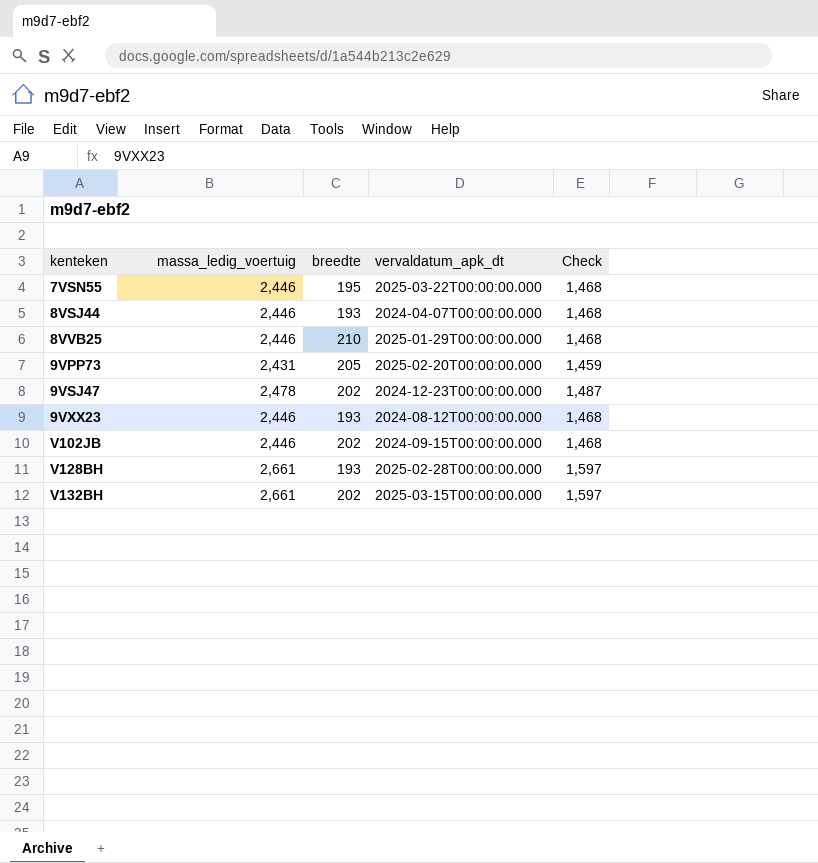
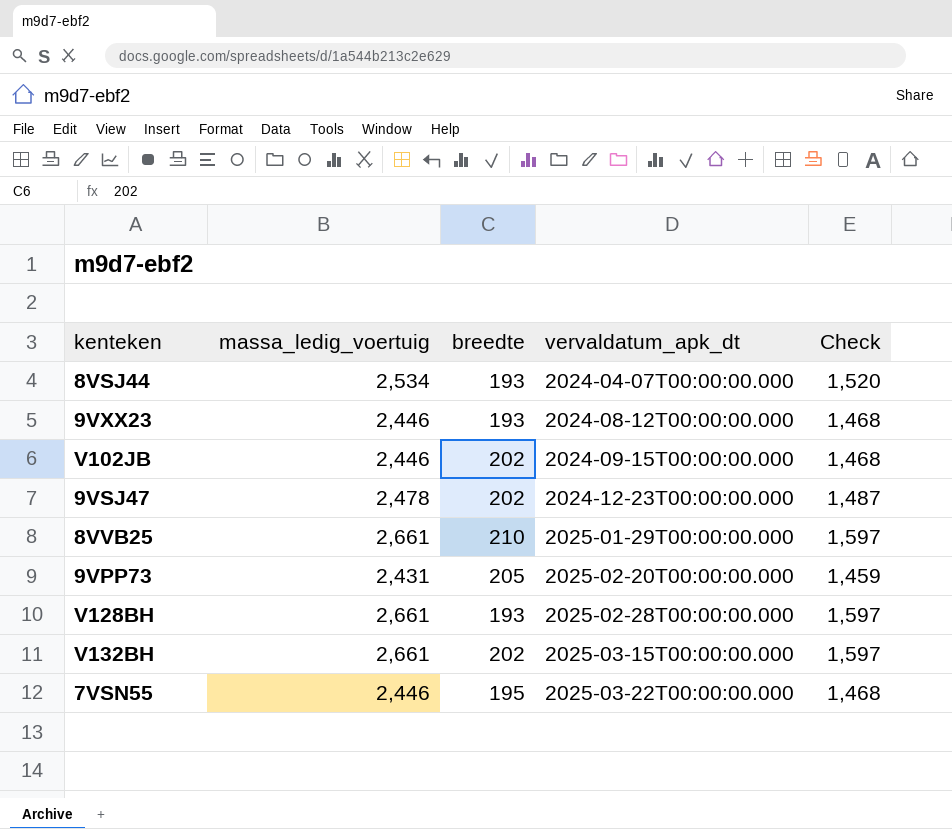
row order: kenteken ascending -> vervaldatum_apk_dt ascending
8VSJ44 | massa_ledig_voertuig: 2,446 -> 2,534
8VSJ44 | Check: 1,468 -> 1,520
8VVB25 | massa_ledig_voertuig: 2,446 -> 2,661
8VVB25 | Check: 1,468 -> 1,597

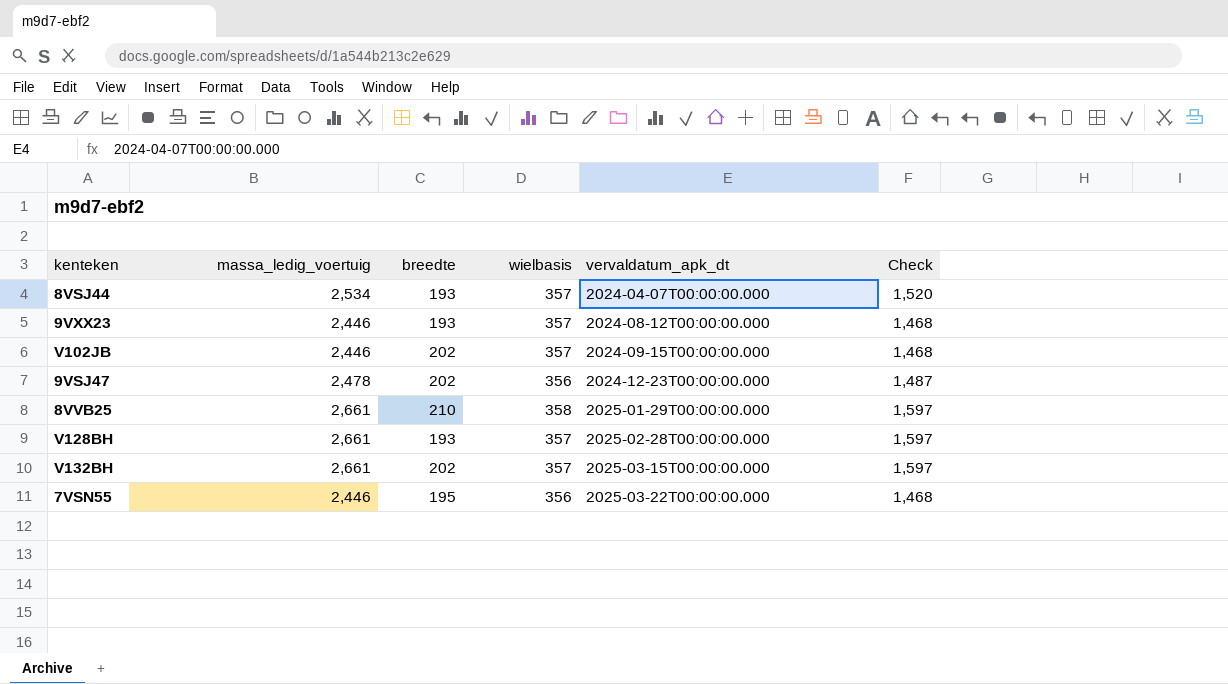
column wielbasis | position: none -> 4
row 9VPP73: 2,431 | 205 | 2025-02-20T00:00:00.000 | 1,459 -> none

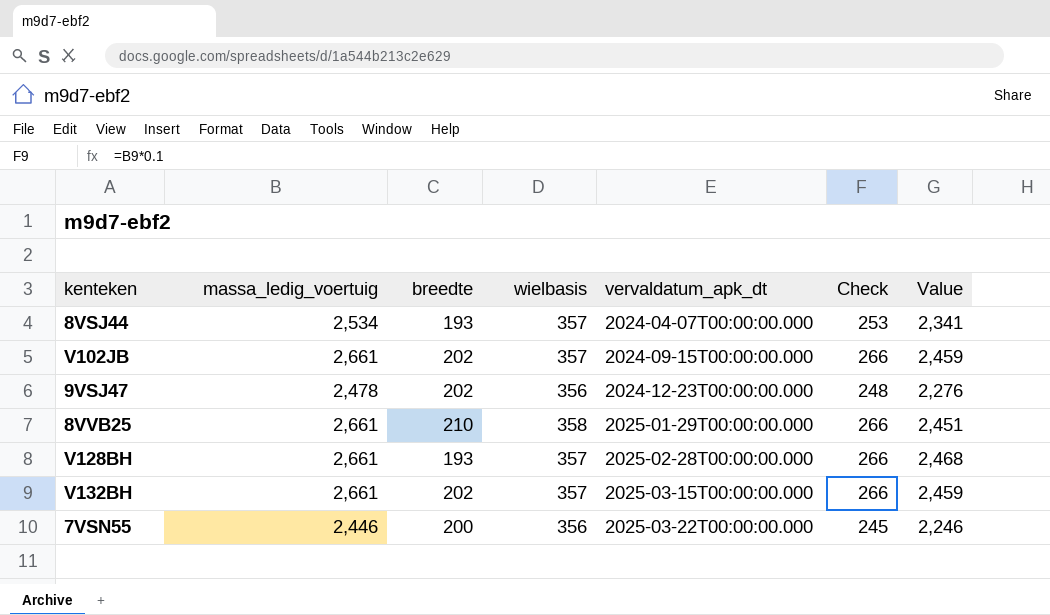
column Check | formula: [massa_ledig_voertuig] * 0.6 -> [massa_ledig_voertuig] * 0.1
column Value | formula: none -> [massa_ledig_voertuig] - [breedte]
row 9VXX23: 2,446 | 193 | 357 | 2024-08-12T00:00:00.000 | 1,468 -> none
V102JB | massa_ledig_voertuig: 2,446 -> 2,661
7VSN55 | breedte: 195 -> 200

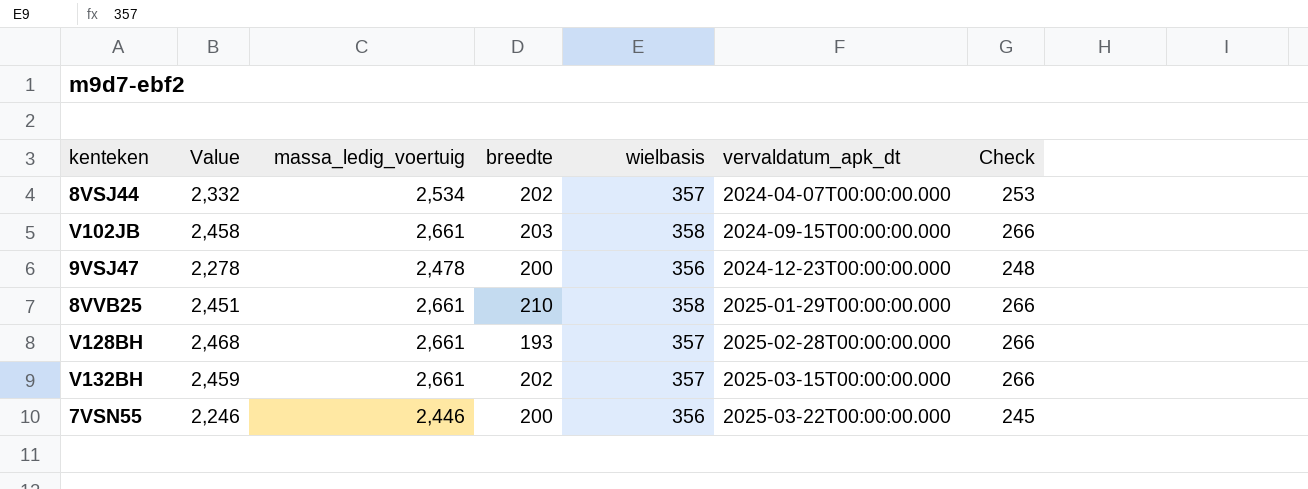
column Value | position: 7 -> 2
8VSJ44 | Value: 2,341 -> 2,332
8VSJ44 | breedte: 193 -> 202
V102JB | Value: 2,459 -> 2,458
V102JB | breedte: 202 -> 203
V102JB | wielbasis: 357 -> 358
9VSJ47 | Value: 2,276 -> 2,278
9VSJ47 | breedte: 202 -> 200

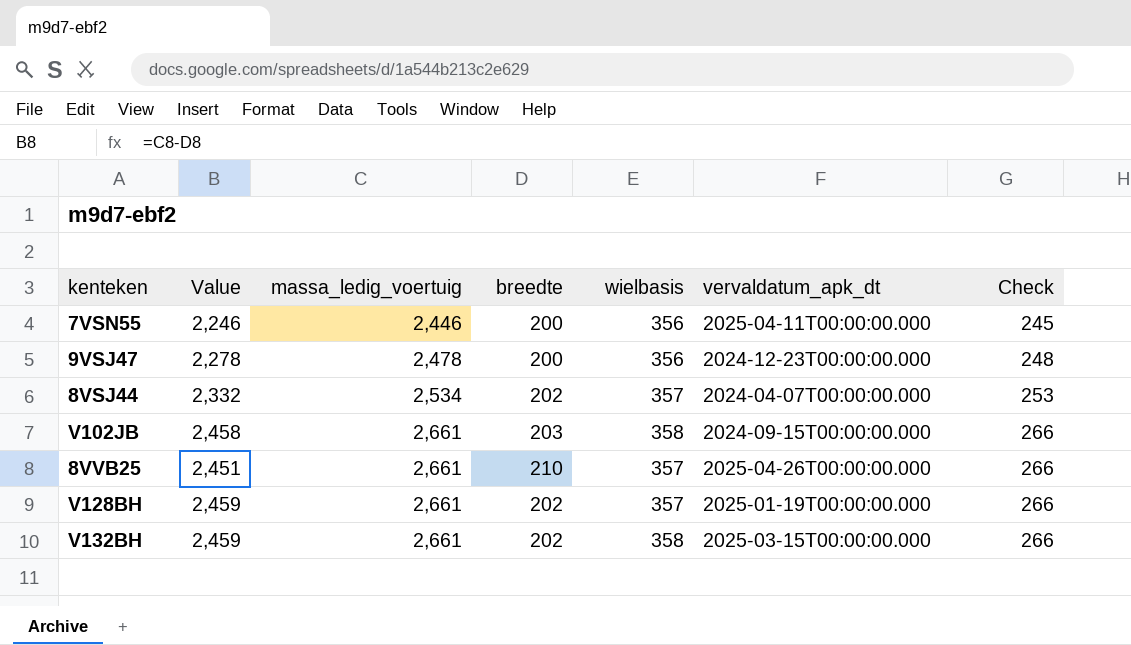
row order: vervaldatum_apk_dt ascending -> massa_ledig_voertuig ascending
7VSN55 | vervaldatum_apk_dt: 2025-03-22T00:00:00.000 -> 2025-04-11T00:00:00.000
8VVB25 | wielbasis: 358 -> 357
8VVB25 | vervaldatum_apk_dt: 2025-01-29T00:00:00.000 -> 2025-04-26T00:00:00.000
V128BH | Value: 2,468 -> 2,459
V128BH | breedte: 193 -> 202
V128BH | vervaldatum_apk_dt: 2025-02-28T00:00:00.000 -> 2025-01-19T00:00:00.000
V132BH | wielbasis: 357 -> 358

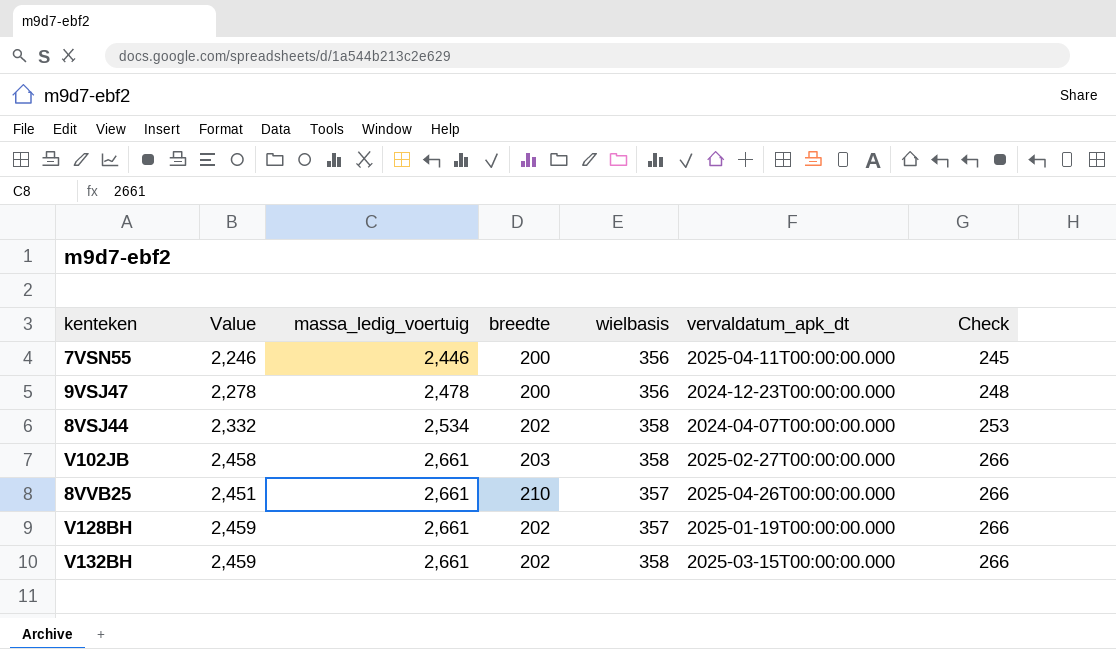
8VSJ44 | wielbasis: 357 -> 358
V102JB | vervaldatum_apk_dt: 2024-09-15T00:00:00.000 -> 2025-02-27T00:00:00.000

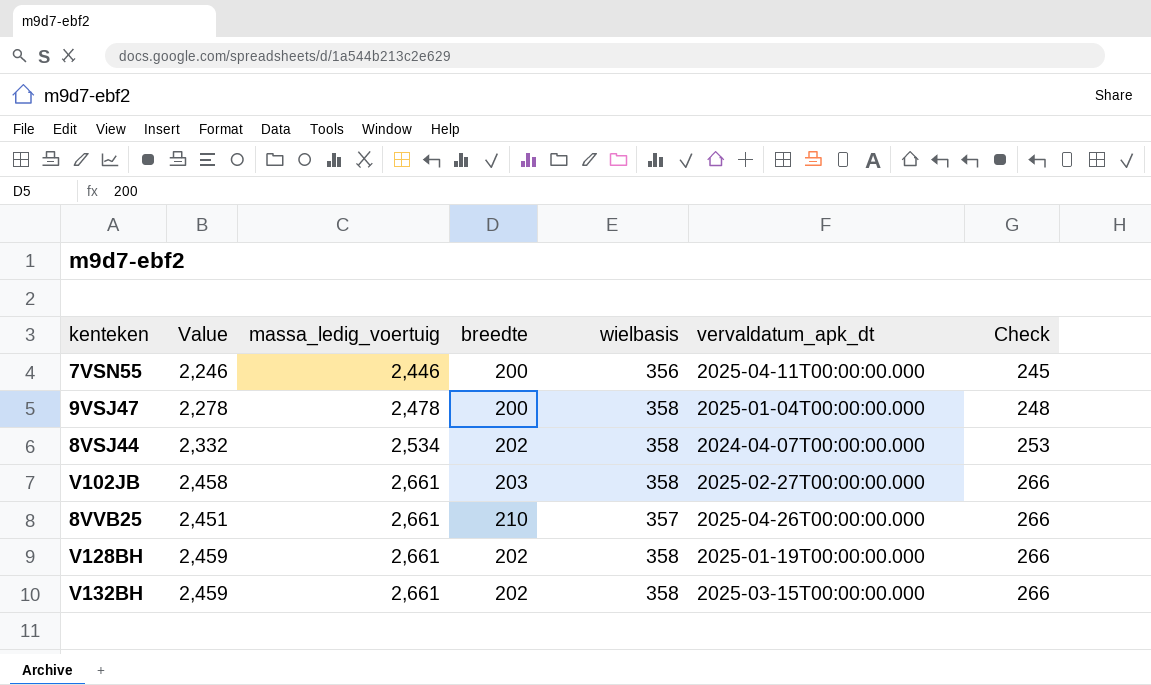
9VSJ47 | wielbasis: 356 -> 358
9VSJ47 | vervaldatum_apk_dt: 2024-12-23T00:00:00.000 -> 2025-01-04T00:00:00.000
V128BH | wielbasis: 357 -> 358

